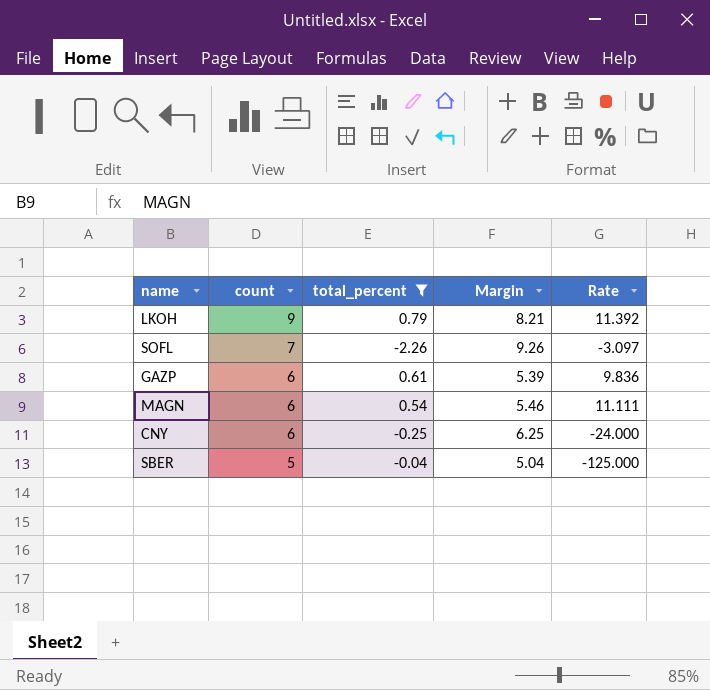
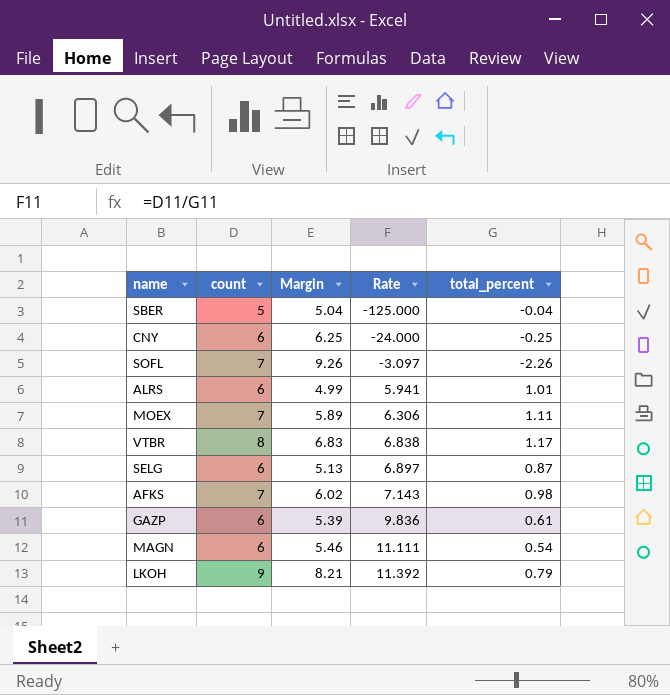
filter: total_percent <= 0.79 -> none
row order: count descending -> Rate ascending
column total_percent | position: 3 -> 5

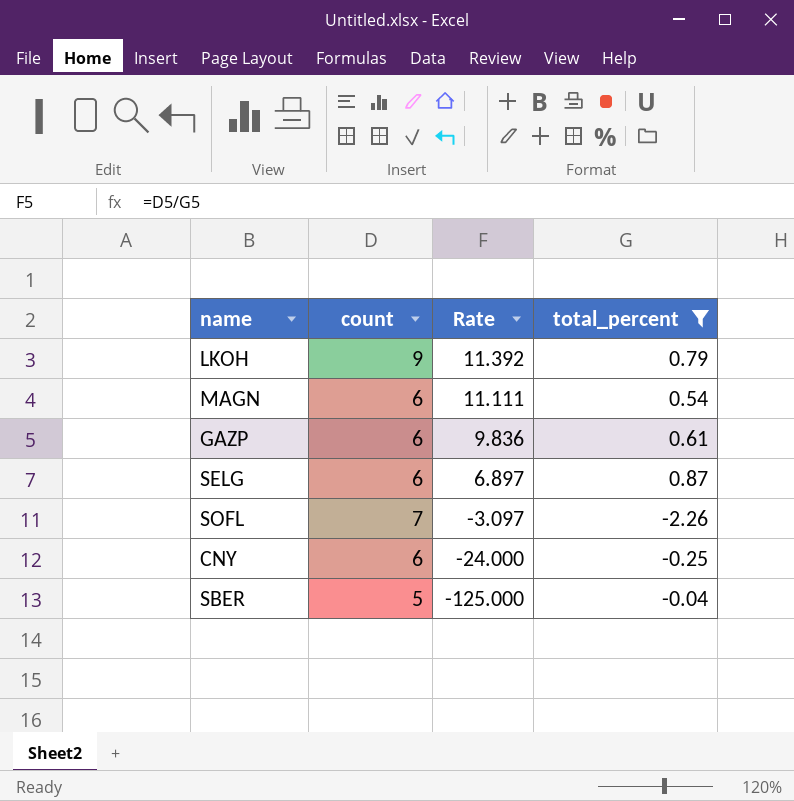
filter: none -> total_percent <= 0.87
row order: Rate ascending -> Rate descending
column Margin | formula: [count] - [total_percent] -> none

